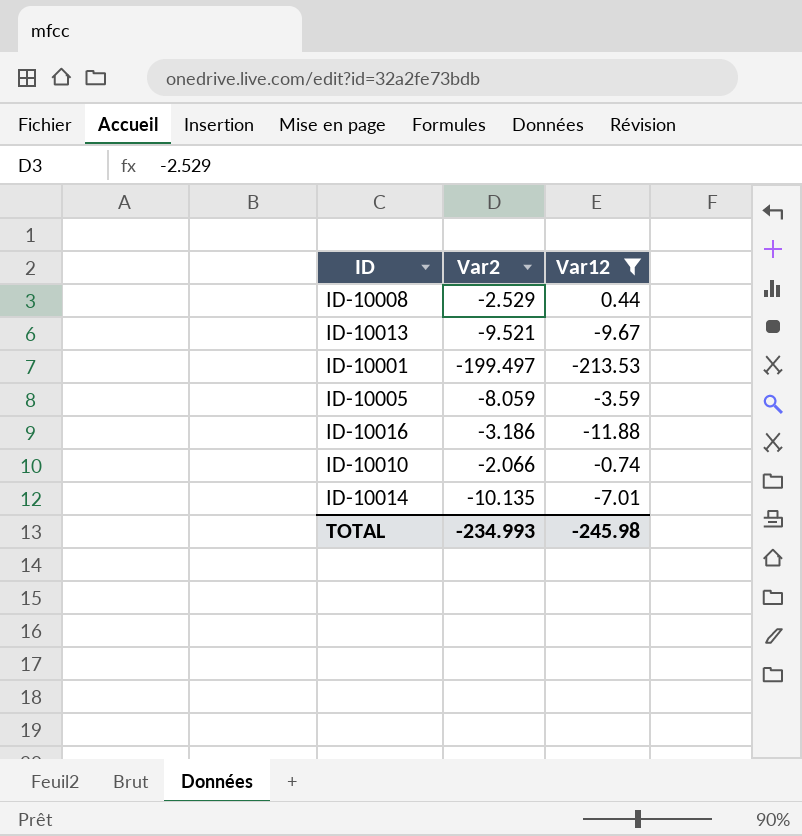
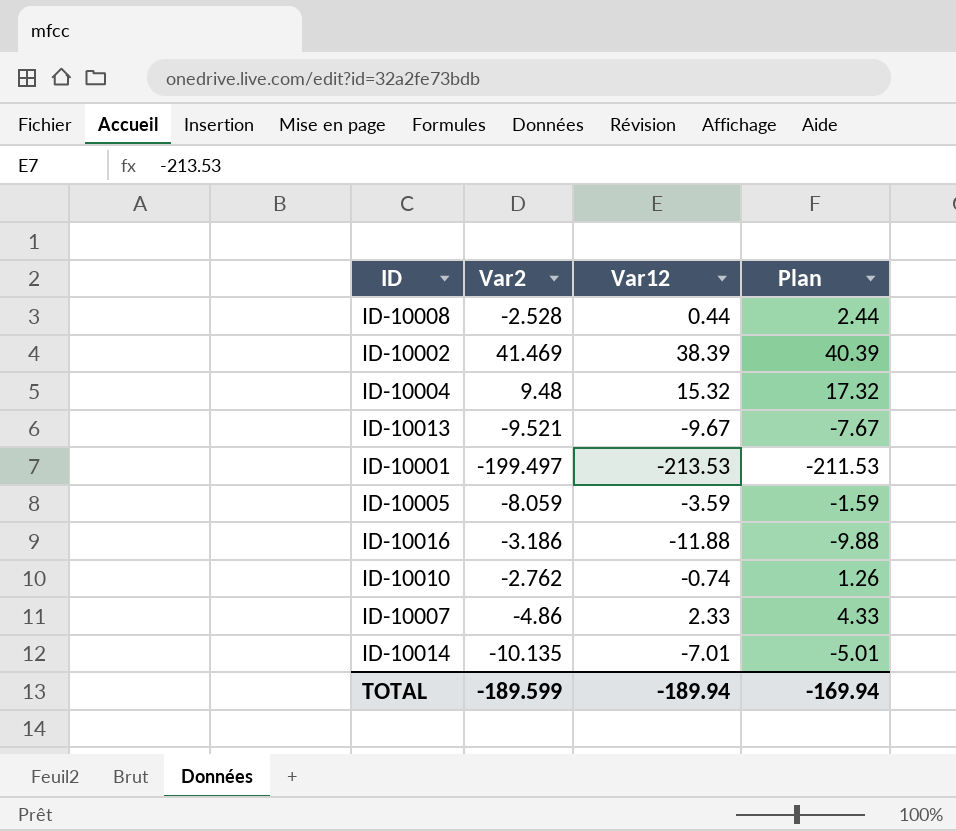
filter: Var12 <= 0.44 -> none
column Plan | formula: none -> [Var12] + 2
ID-10008 | Var2: -2.529 -> -2.528
ID-10010 | Var2: -2.066 -> -2.762
TOTAL | Var2: -234.993 -> -189.599
TOTAL | Var12: -245.98 -> -189.94

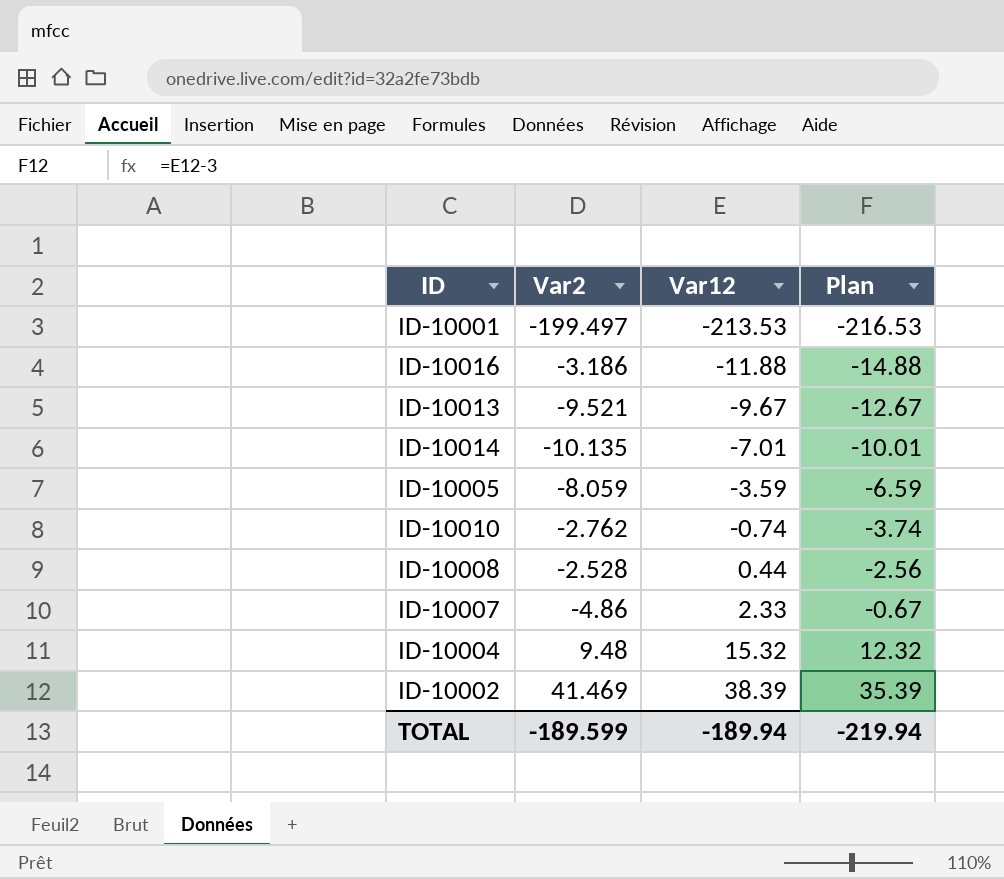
row order: none -> Var12 ascending
column Plan | formula: [Var12] + 2 -> [Var12] - 3
TOTAL | Plan: -169.94 -> -219.94

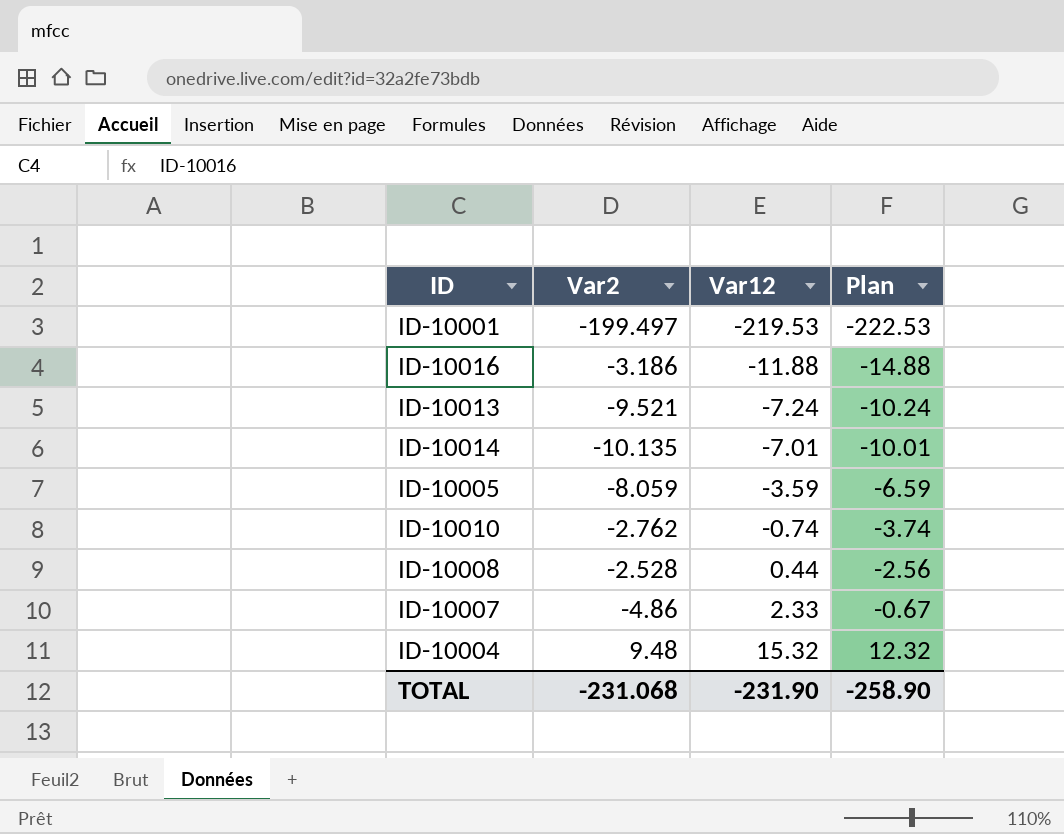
row ID-10002: 41.469 | 38.39 | 35.39 -> none
ID-10001 | Var12: -213.53 -> -219.53
ID-10001 | Plan: -216.53 -> -222.53
ID-10013 | Var12: -9.67 -> -7.24
ID-10013 | Plan: -12.67 -> -10.24
TOTAL | Var2: -189.599 -> -231.068
TOTAL | Var12: -189.94 -> -231.90
TOTAL | Plan: -219.94 -> -258.90

